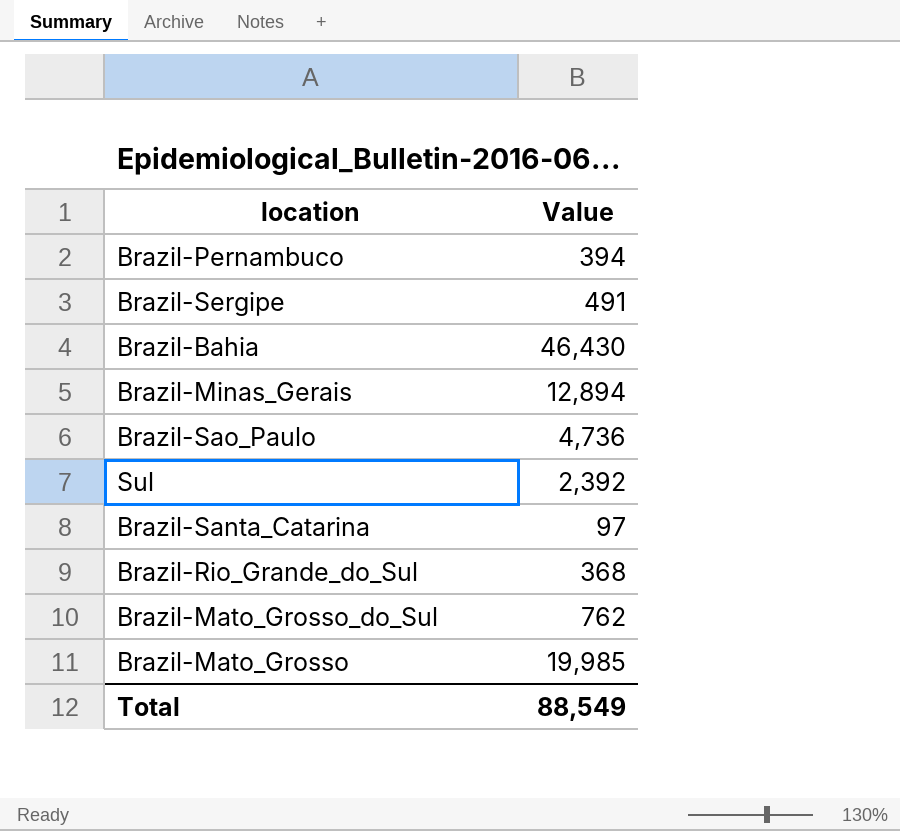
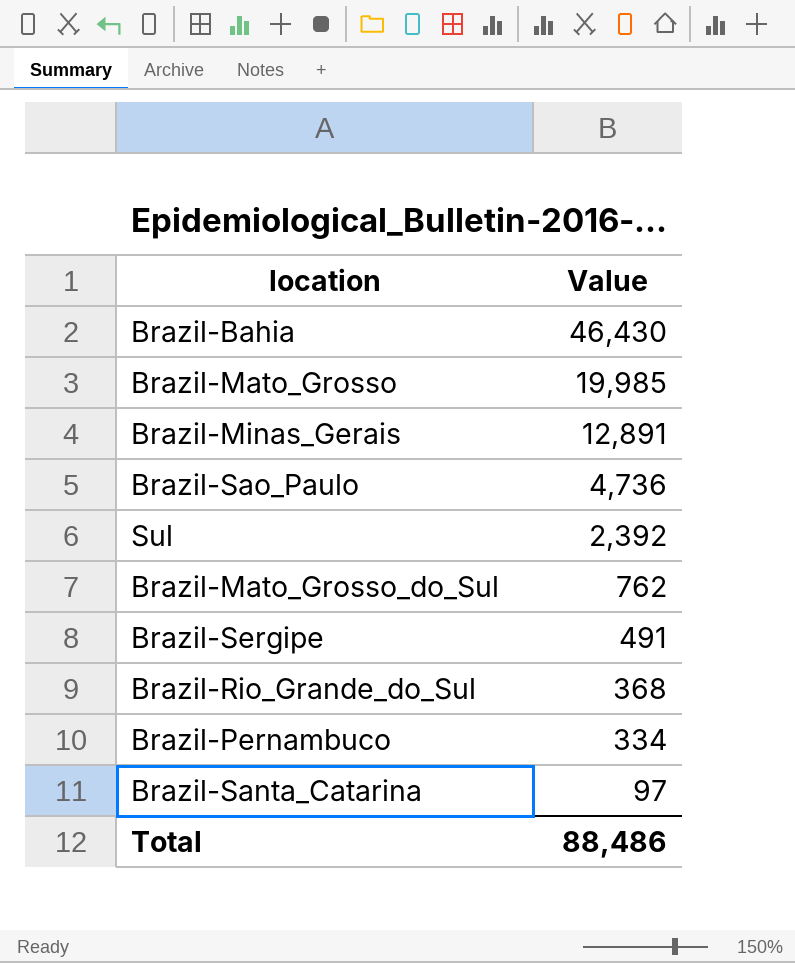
row order: none -> Value descending
Brazil-Minas_Gerais | Value: 12,894 -> 12,891
Brazil-Pernambuco | Value: 394 -> 334
Total | Value: 88,549 -> 88,486

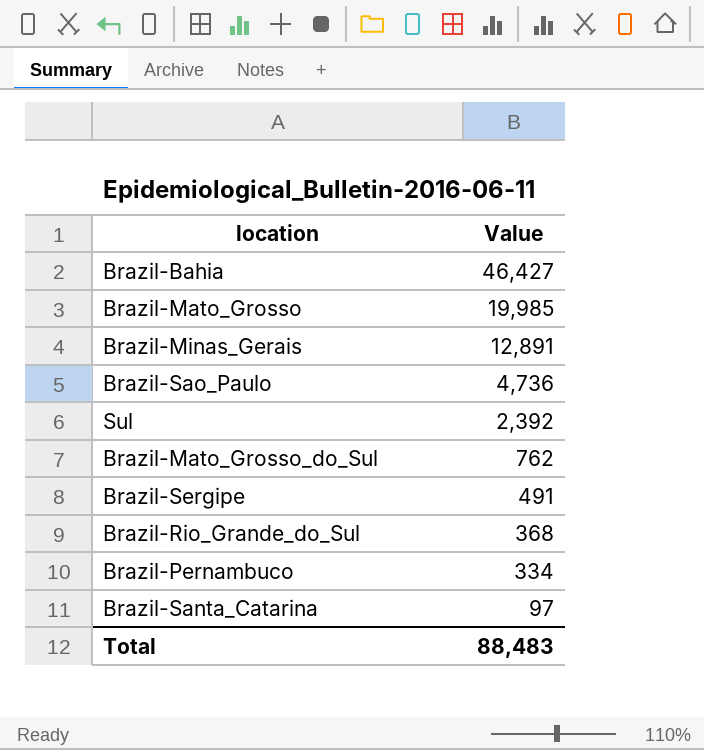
Brazil-Bahia | Value: 46,430 -> 46,427
Total | Value: 88,486 -> 88,483

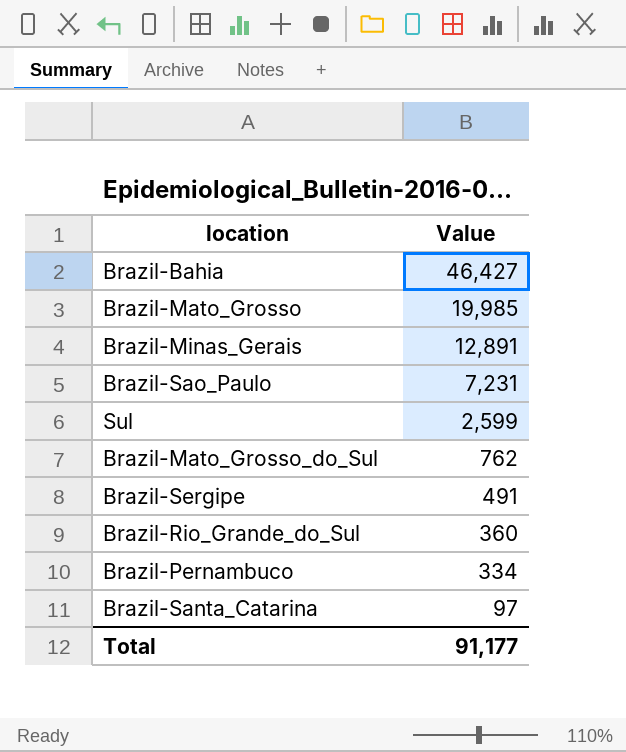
Brazil-Sao_Paulo | Value: 4,736 -> 7,231
Sul | Value: 2,392 -> 2,599
Brazil-Rio_Grande_do_Sul | Value: 368 -> 360
Total | Value: 88,483 -> 91,177

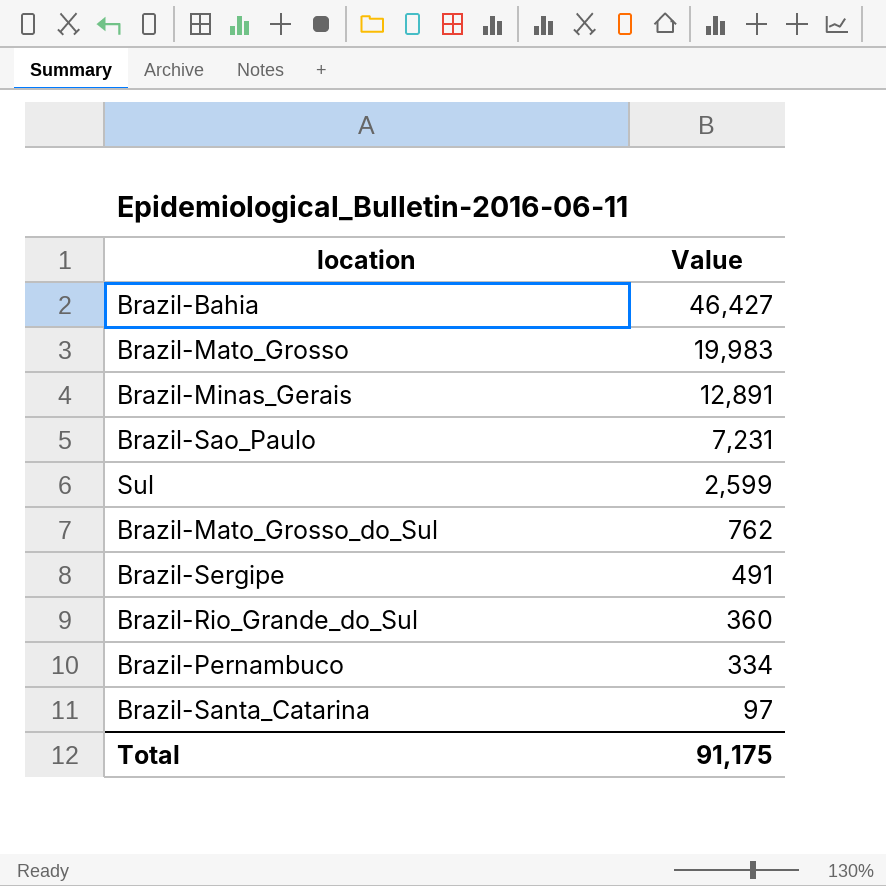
Brazil-Mato_Grosso | Value: 19,985 -> 19,983
Total | Value: 91,177 -> 91,175

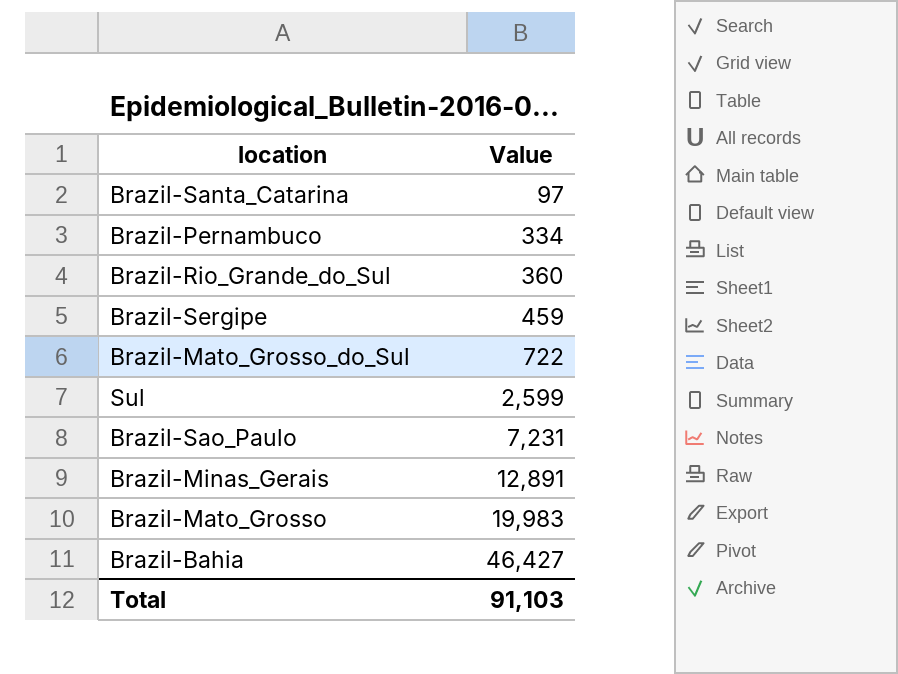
row order: Value descending -> Value ascending
Brazil-Sergipe | Value: 491 -> 459
Brazil-Mato_Grosso_do_Sul | Value: 762 -> 722
Total | Value: 91,175 -> 91,103

